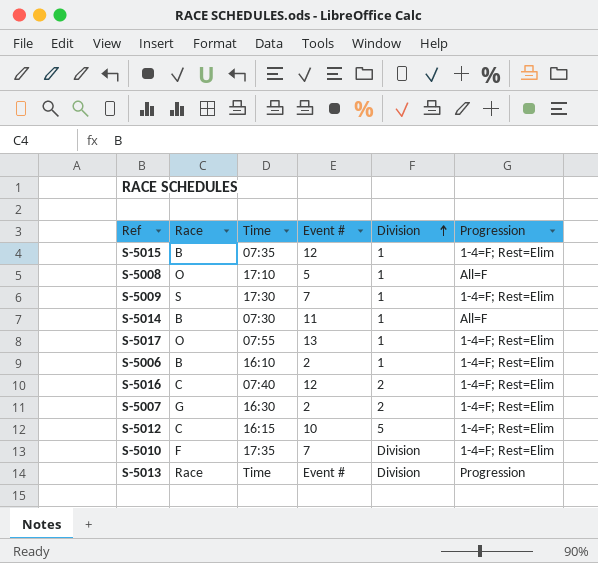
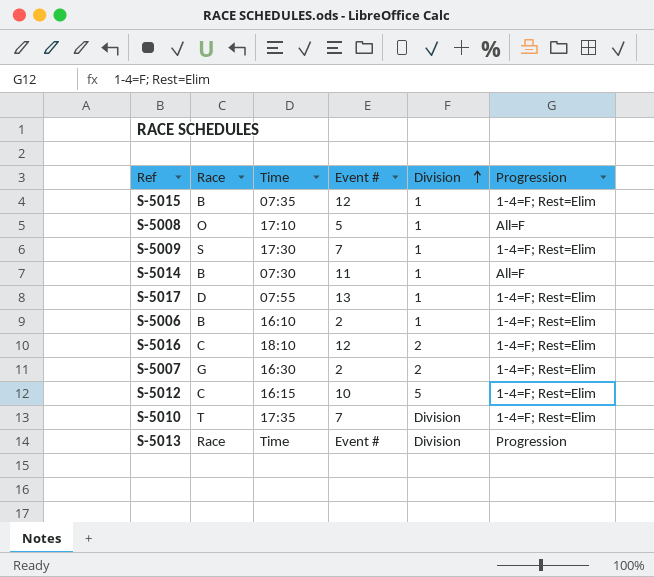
S-5017 | Race: O -> D
S-5016 | Time: 07:40 -> 18:10
S-5010 | Race: F -> T

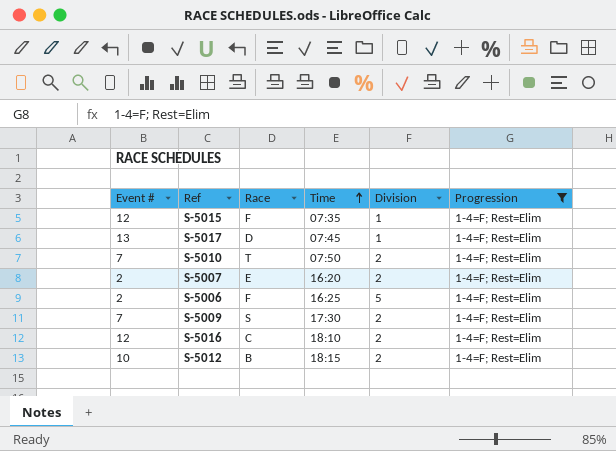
filter: none -> Progression = 1-4=F; Rest=Elim
row order: Division ascending -> Time ascending
column Event # | position: 4 -> 1
S-5015 | Race: B -> F
S-5017 | Time: 07:55 -> 07:45
S-5010 | Time: 17:35 -> 07:50
S-5010 | Division: Division -> 2
S-5007 | Race: G -> E
S-5007 | Time: 16:30 -> 16:20
S-5006 | Race: B -> F
S-5006 | Time: 16:10 -> 16:25
S-5006 | Division: 1 -> 5
S-5009 | Division: 1 -> 2
S-5012 | Race: C -> B
S-5012 | Time: 16:15 -> 18:15
S-5012 | Division: 5 -> 2

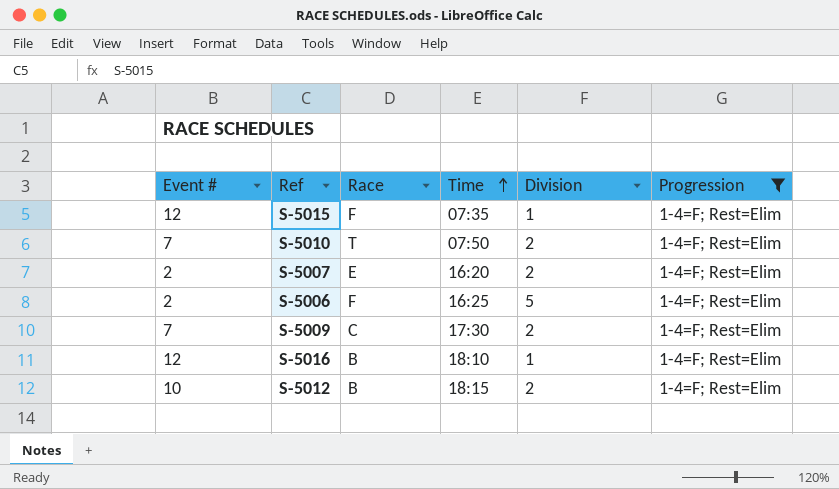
row S-5017: 13 | D | 07:45 | 1 | 1-4=F; Rest=Elim -> none
S-5009 | Race: S -> C
S-5016 | Race: C -> B
S-5016 | Division: 2 -> 1

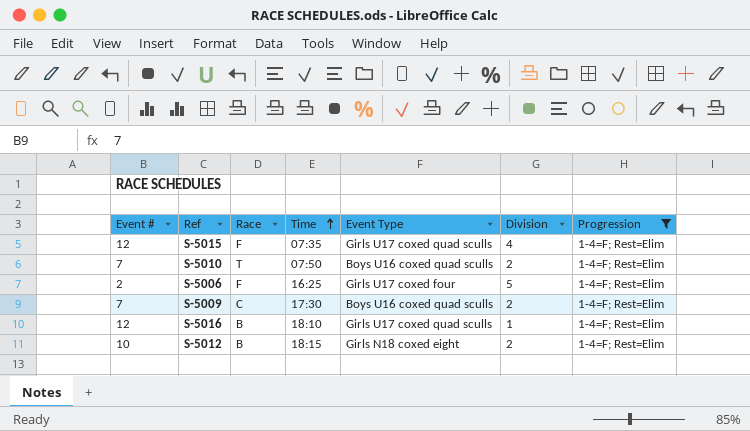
column Event Type | position: none -> 5
row S-5007: 2 | E | 16:20 | 2 | 1-4=F; Rest=Elim -> none
S-5015 | Division: 1 -> 4

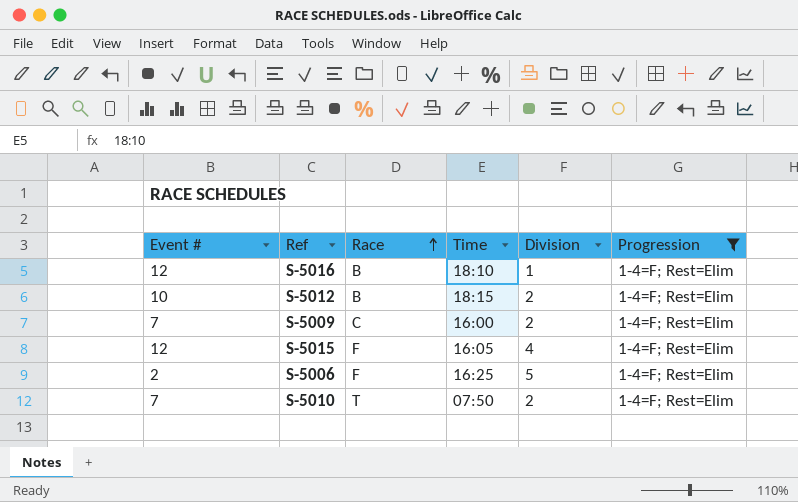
row order: Time ascending -> Race ascending
column Event Type | position: 5 -> none
S-5009 | Time: 17:30 -> 16:00
S-5015 | Time: 07:35 -> 16:05

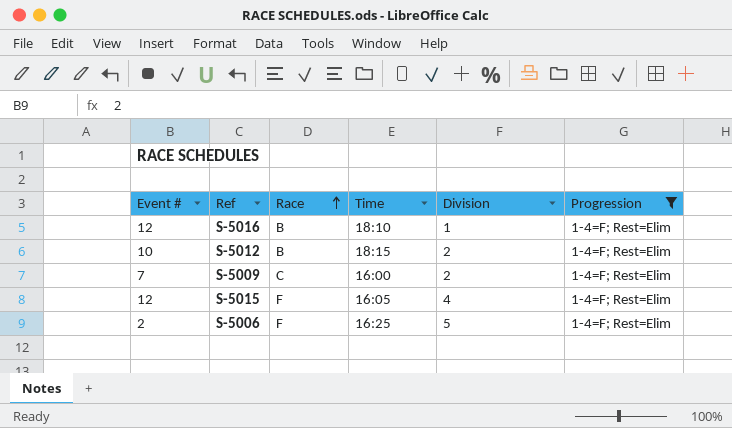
row S-5010: 7 | T | 07:50 | 2 | 1-4=F; Rest=Elim -> none

